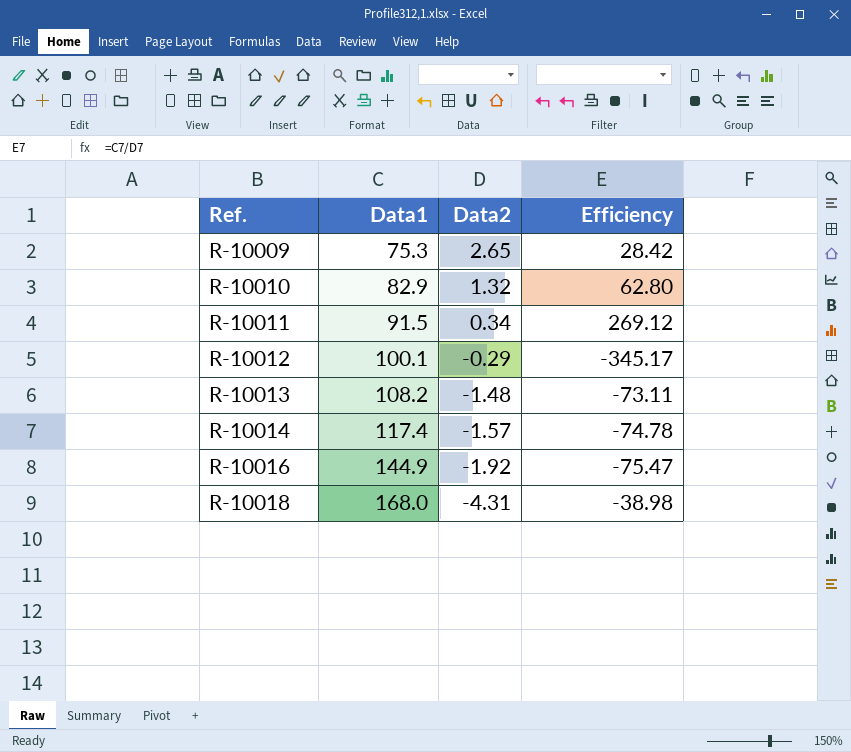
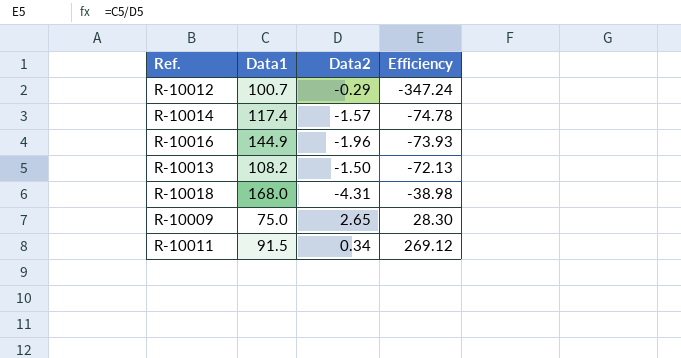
row order: Ref. ascending -> Efficiency ascending
row R-10010: 82.9 | 1.32 | 62.80 -> none
R-10012 | Data1: 100.1 -> 100.7
R-10012 | Efficiency: -345.17 -> -347.24
R-10016 | Data2: -1.92 -> -1.96
R-10016 | Efficiency: -75.47 -> -73.93
R-10013 | Data2: -1.48 -> -1.50
R-10013 | Efficiency: -73.11 -> -72.13
R-10009 | Data1: 75.3 -> 75.0
R-10009 | Efficiency: 28.42 -> 28.30

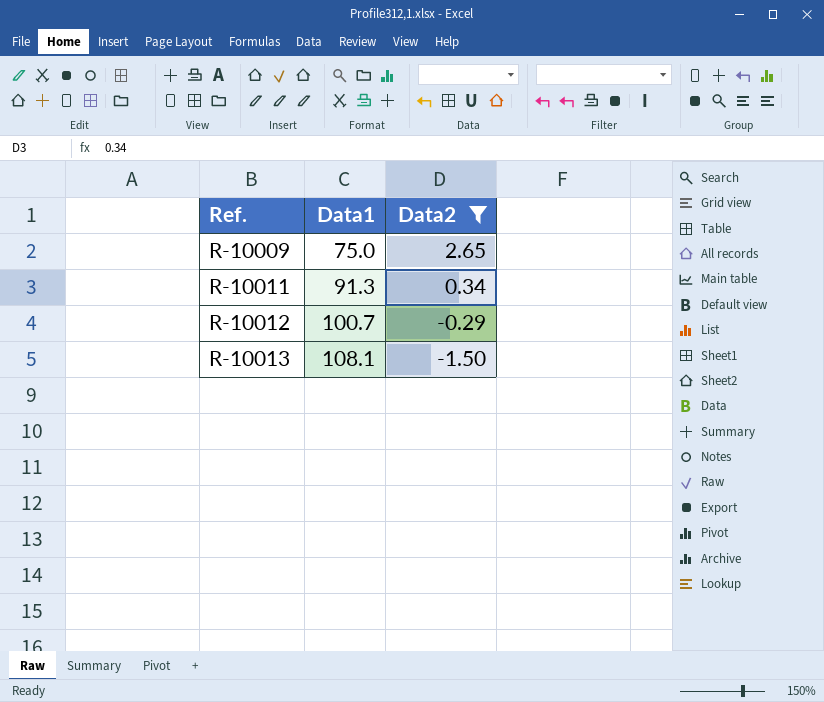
filter: none -> Data2 >= -1.50
row order: Efficiency ascending -> Ref. ascending
column Efficiency | formula: [Data1] / [Data2] -> none
R-10011 | Data1: 91.5 -> 91.3
R-10013 | Data1: 108.2 -> 108.1

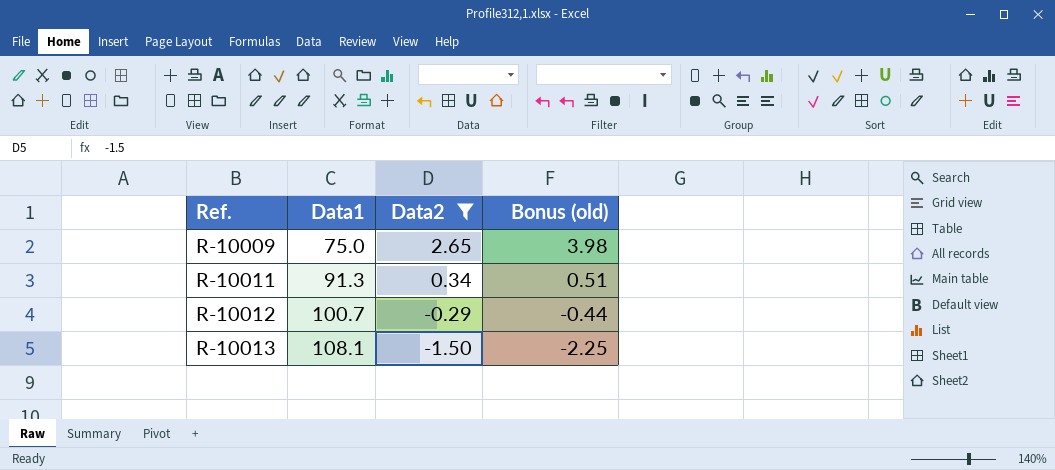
column Bonus (old) | formula: none -> [Data2] * 1.5

